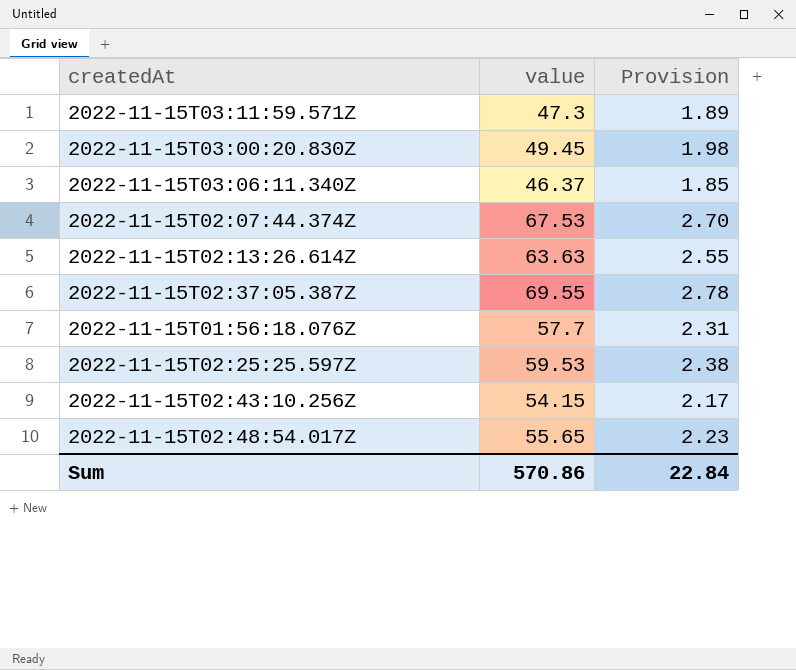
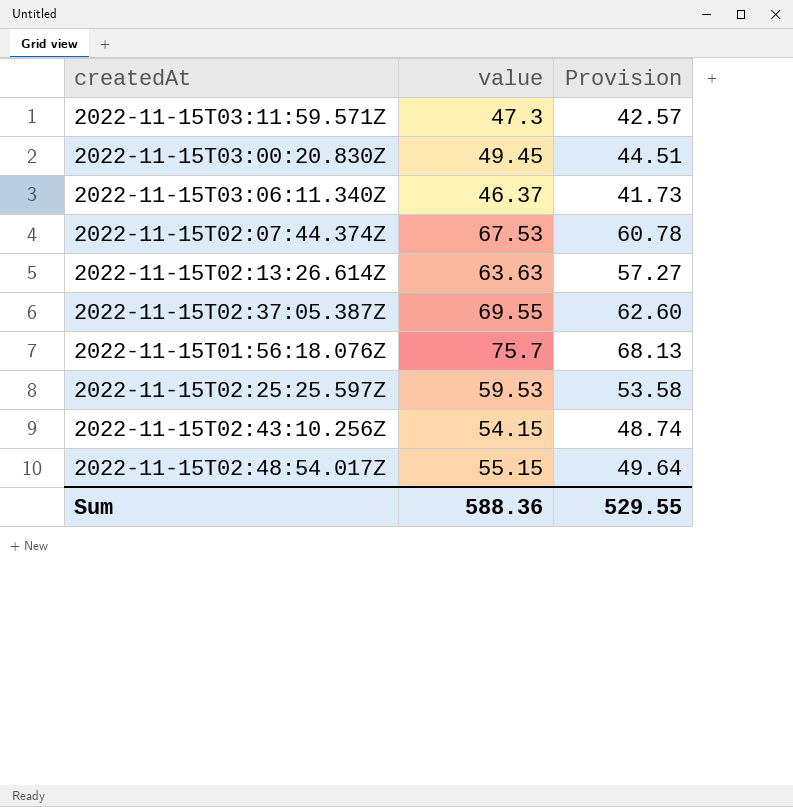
column Provision | formula: [value] * 0.04 -> [value] * 0.9
2022-11-15T01:56:18.076Z | value: 57.7 -> 75.7
2022-11-15T02:48:54.017Z | value: 55.65 -> 55.15
Sum | value: 570.86 -> 588.36
Sum | Provision: 22.84 -> 529.55

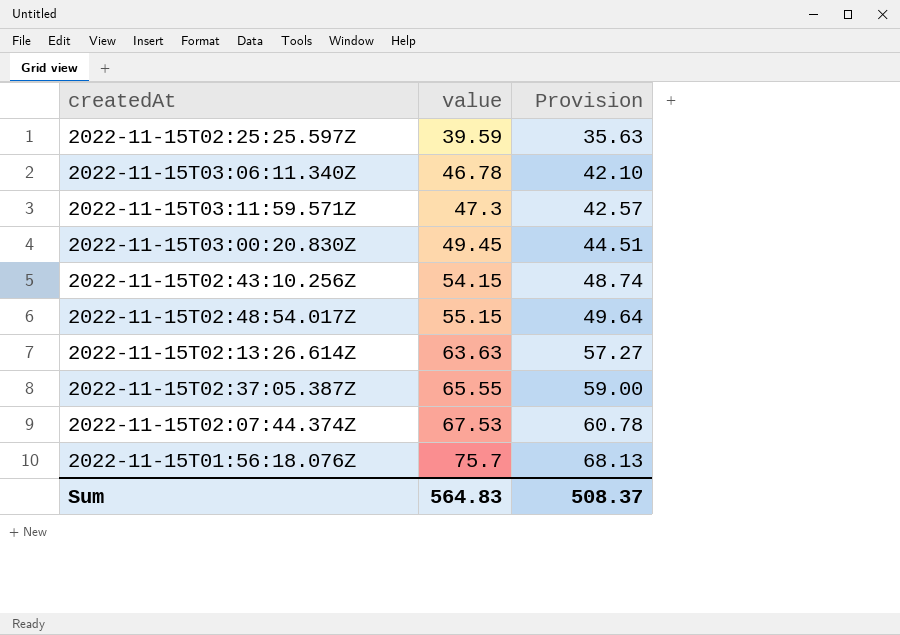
row order: none -> value ascending
2022-11-15T02:25:25.597Z | value: 59.53 -> 39.59
2022-11-15T02:25:25.597Z | Provision: 53.58 -> 35.63
2022-11-15T03:06:11.340Z | value: 46.37 -> 46.78
2022-11-15T03:06:11.340Z | Provision: 41.73 -> 42.10
2022-11-15T02:37:05.387Z | value: 69.55 -> 65.55
2022-11-15T02:37:05.387Z | Provision: 62.60 -> 59.00
Sum | value: 588.36 -> 564.83
Sum | Provision: 529.55 -> 508.37

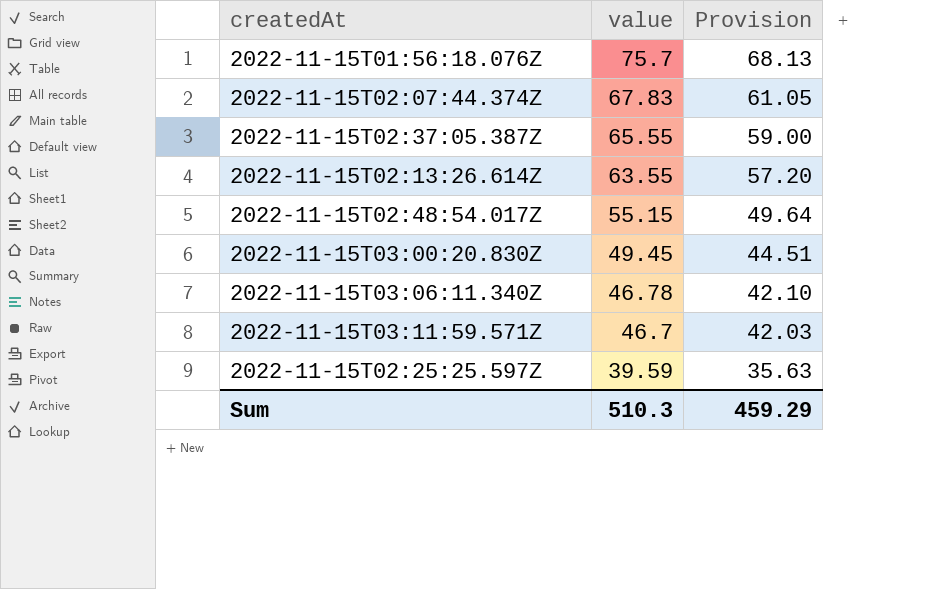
row order: value ascending -> value descending
row 2022-11-15T02:43:10.256Z: 54.15 | 48.74 -> none
2022-11-15T02:07:44.374Z | value: 67.53 -> 67.83
2022-11-15T02:07:44.374Z | Provision: 60.78 -> 61.05
2022-11-15T02:13:26.614Z | value: 63.63 -> 63.55
2022-11-15T02:13:26.614Z | Provision: 57.27 -> 57.20
2022-11-15T03:11:59.571Z | value: 47.3 -> 46.7
2022-11-15T03:11:59.571Z | Provision: 42.57 -> 42.03
Sum | value: 564.83 -> 510.3
Sum | Provision: 508.37 -> 459.29

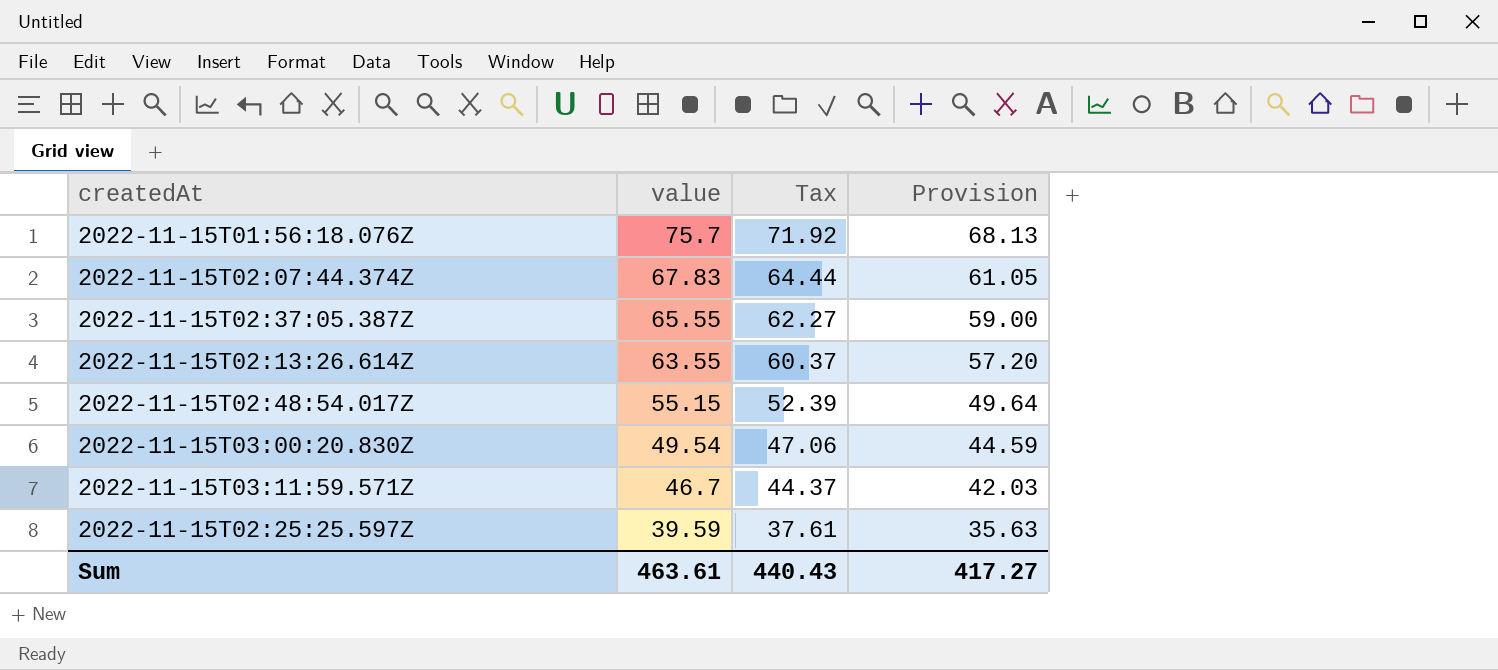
column Tax | formula: none -> [value] * 0.95
row 2022-11-15T03:06:11.340Z: 46.78 | 42.10 -> none
2022-11-15T03:00:20.830Z | value: 49.45 -> 49.54
2022-11-15T03:00:20.830Z | Provision: 44.51 -> 44.59
Sum | value: 510.3 -> 463.61
Sum | Provision: 459.29 -> 417.27

